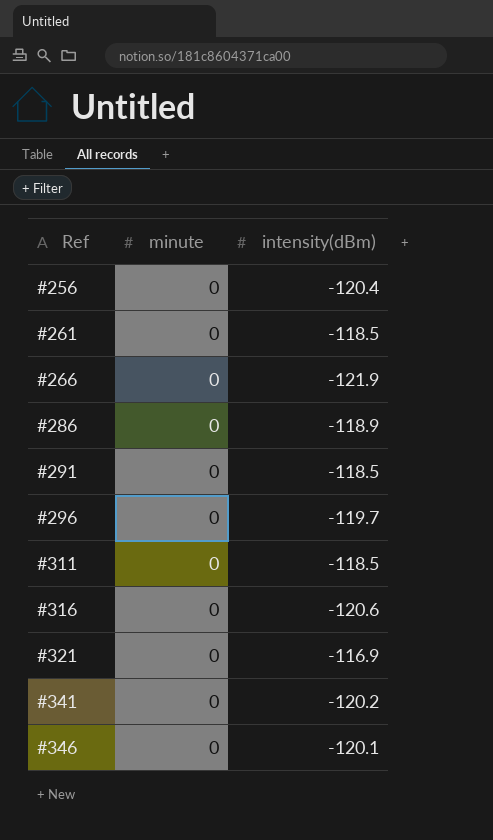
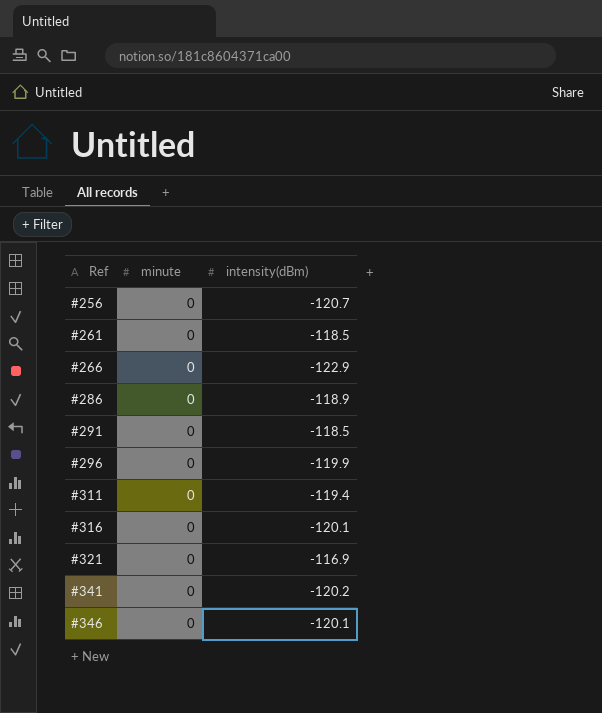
#256 | intensity(dBm): -120.4 -> -120.7
#266 | intensity(dBm): -121.9 -> -122.9
#296 | intensity(dBm): -119.7 -> -119.9
#311 | intensity(dBm): -118.5 -> -119.4
#316 | intensity(dBm): -120.6 -> -120.1

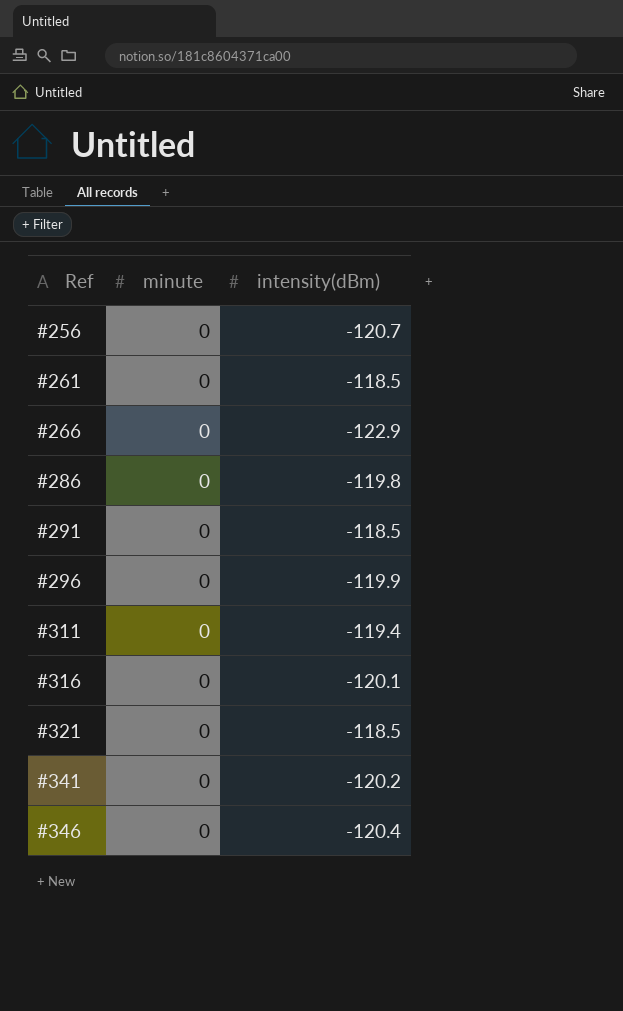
#286 | intensity(dBm): -118.9 -> -119.8
#321 | intensity(dBm): -116.9 -> -118.5
#346 | intensity(dBm): -120.1 -> -120.4

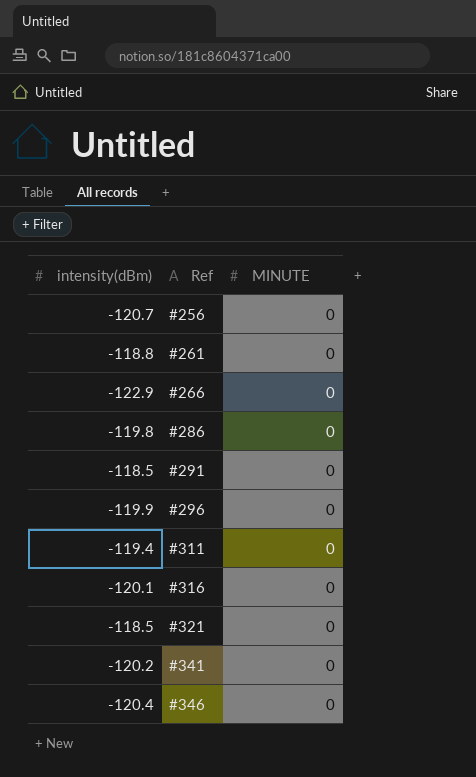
column intensity(dBm) | position: 3 -> 1
column name: minute -> MINUTE
#261 | intensity(dBm): -118.5 -> -118.8

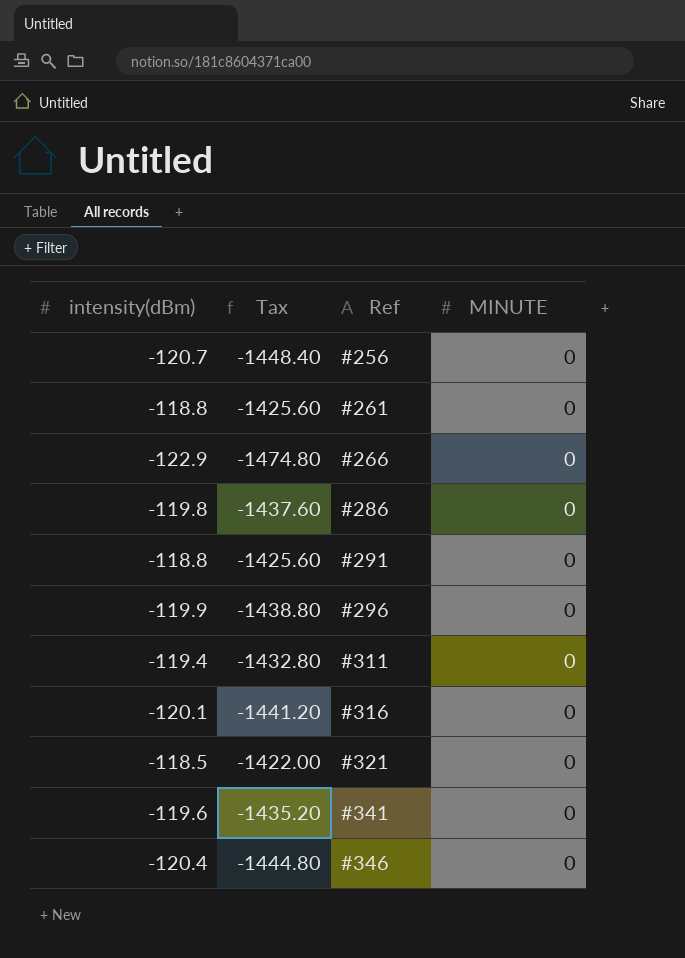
column Tax | formula: none -> [intensity(dBm)] * 12
#291 | intensity(dBm): -118.5 -> -118.8
#341 | intensity(dBm): -120.2 -> -119.6

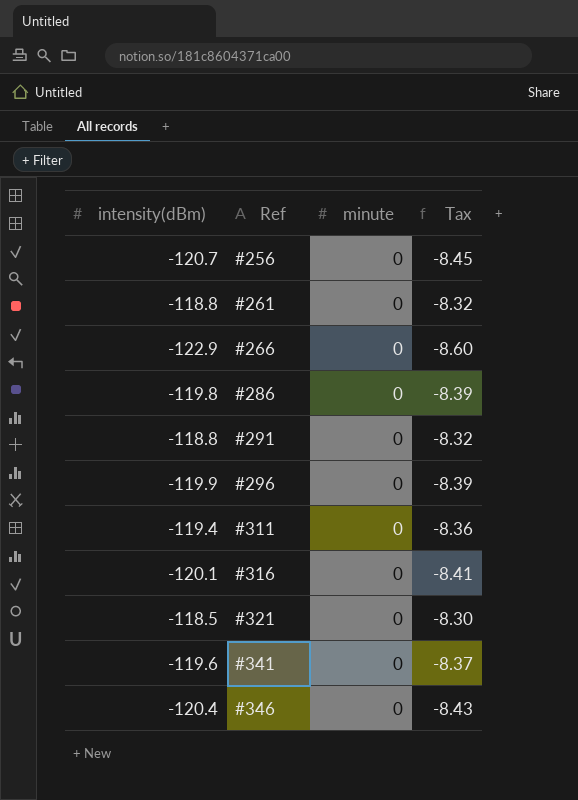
column name: MINUTE -> minute
column Tax | formula: [intensity(dBm)] * 12 -> [intensity(dBm)] * 0.07
column Tax | position: 2 -> 4

